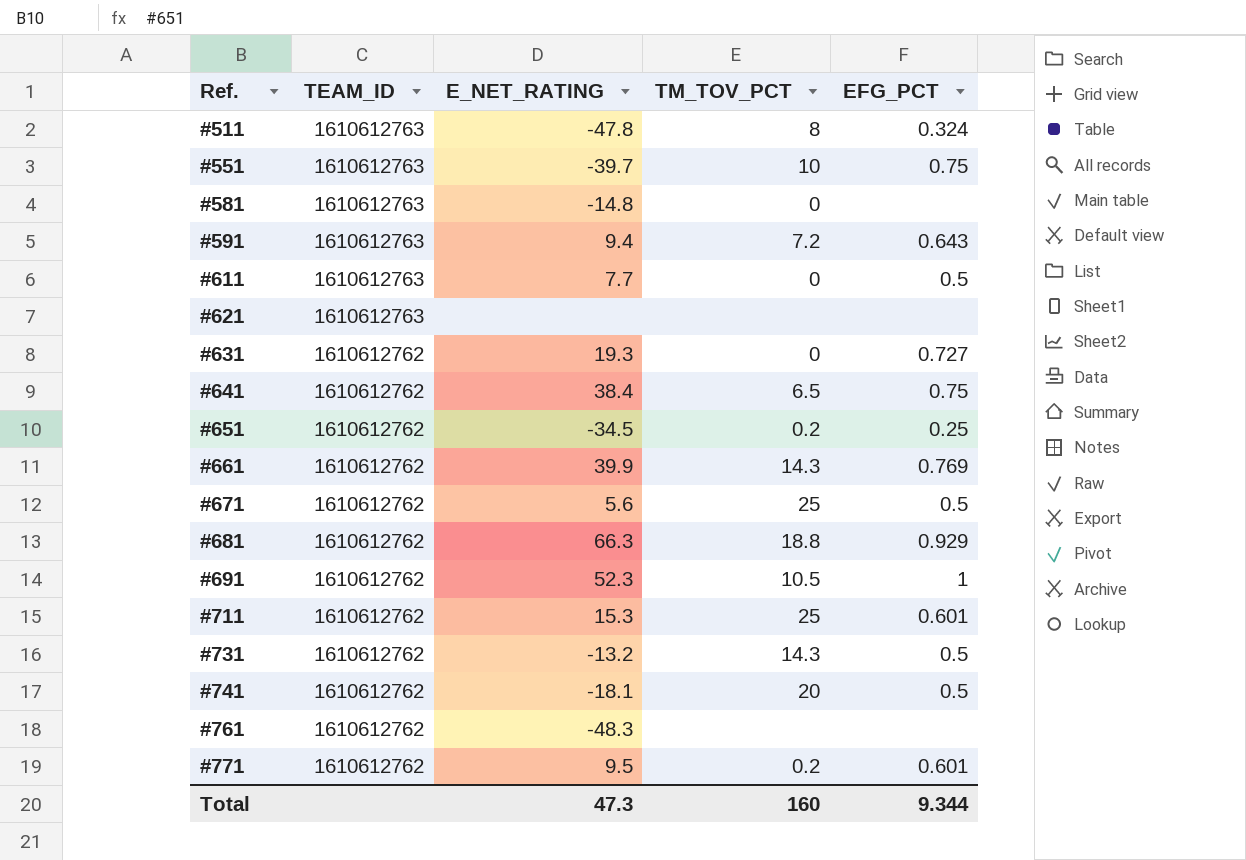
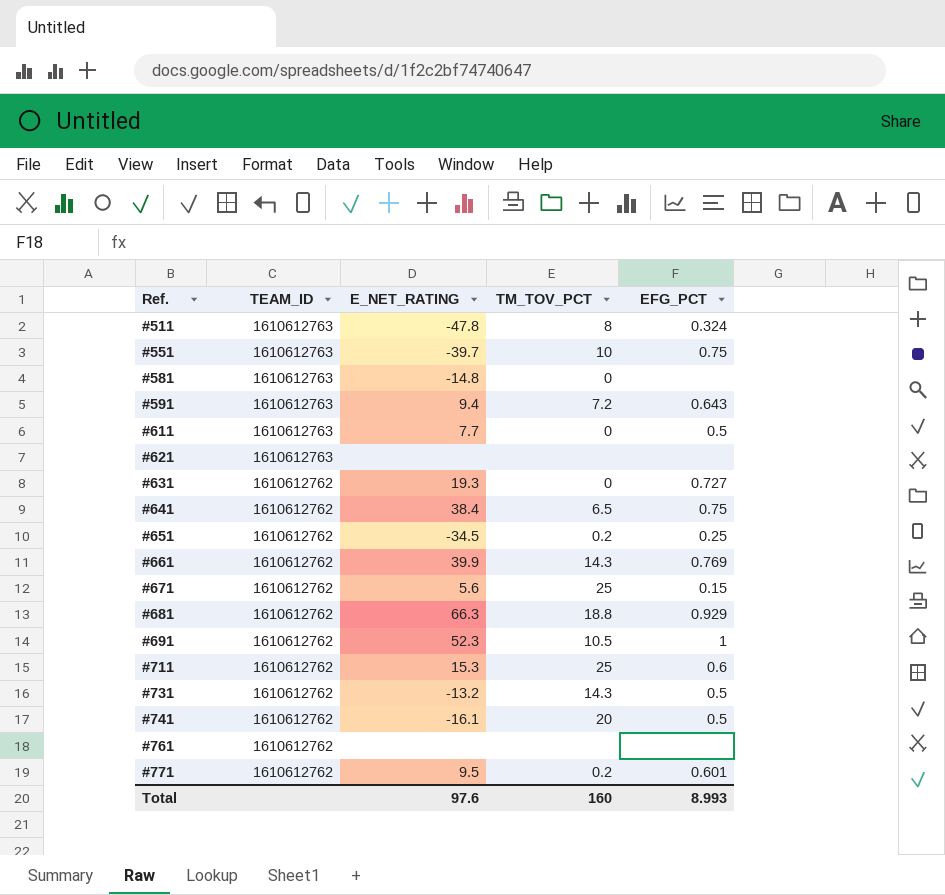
#671 | EFG_PCT: 0.5 -> 0.15
#711 | EFG_PCT: 0.601 -> 0.6
#741 | E_NET_RATING: -18.1 -> -16.1
#761 | E_NET_RATING: -48.3 -> none
Total | E_NET_RATING: 47.3 -> 97.6
Total | EFG_PCT: 9.344 -> 8.993

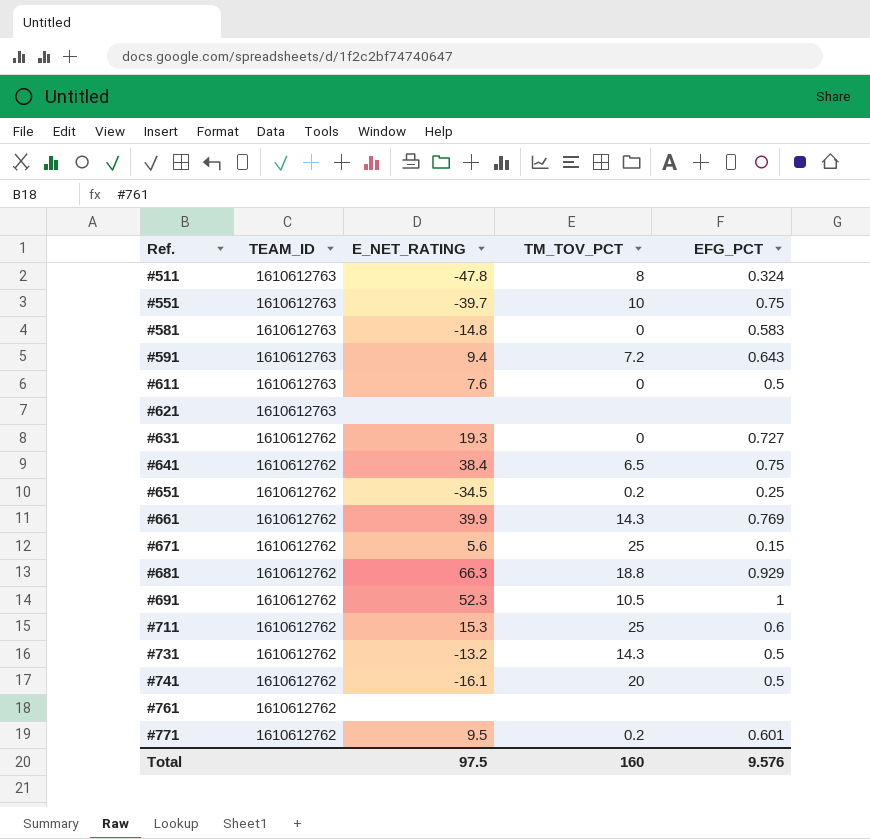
#581 | EFG_PCT: none -> 0.583
#611 | E_NET_RATING: 7.7 -> 7.6
Total | E_NET_RATING: 97.6 -> 97.5
Total | EFG_PCT: 8.993 -> 9.576

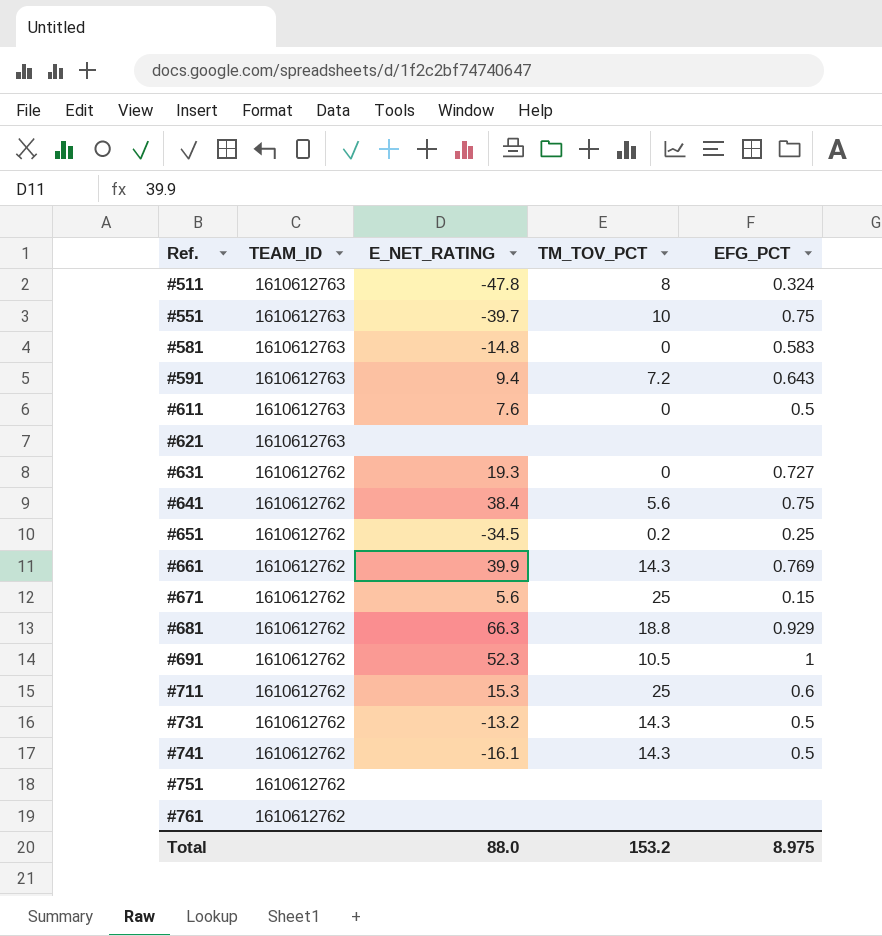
row #771: 1610612762 | 9.5 | 0.2 | 0.601 -> none
#641 | TM_TOV_PCT: 6.5 -> 5.6
#741 | TM_TOV_PCT: 20 -> 14.3
row #751: none -> 1610612762 | none | none | none
Total | E_NET_RATING: 97.5 -> 88.0
Total | TM_TOV_PCT: 160 -> 153.2
Total | EFG_PCT: 9.576 -> 8.975

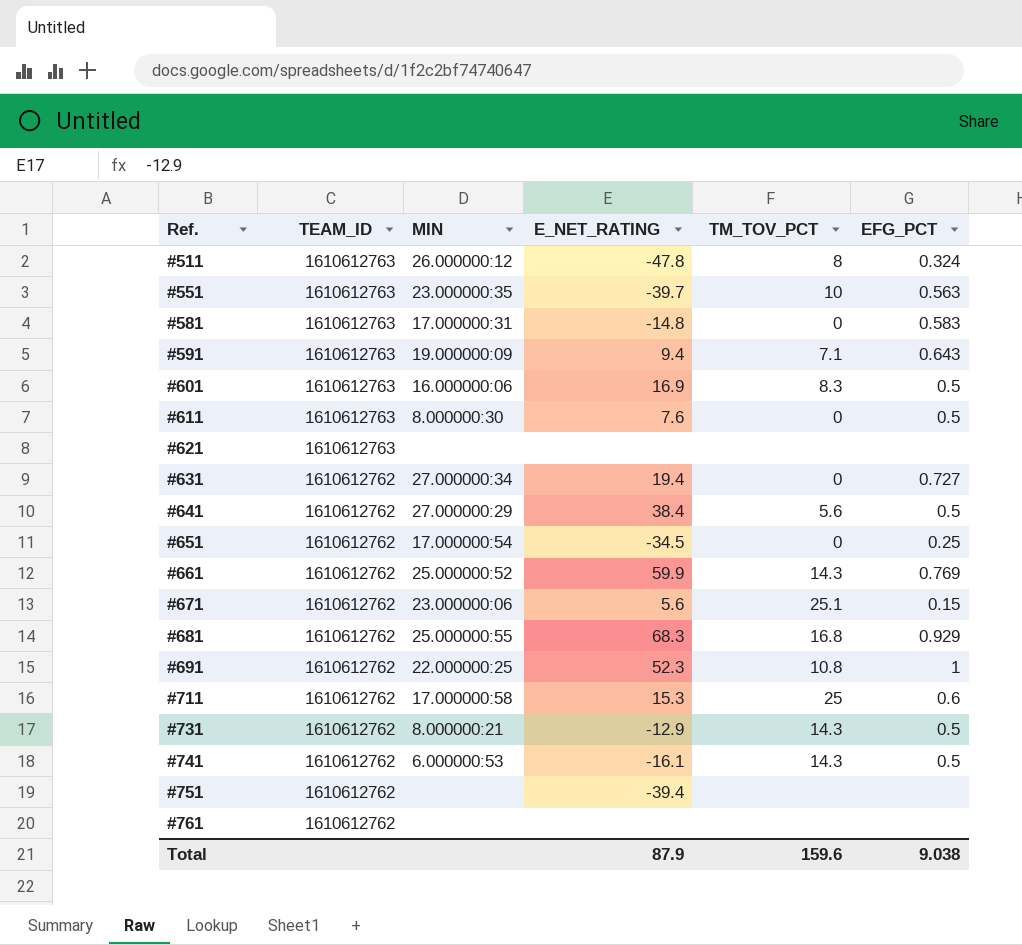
column MIN | position: none -> 3
#551 | EFG_PCT: 0.75 -> 0.563
#591 | TM_TOV_PCT: 7.2 -> 7.1
row #601: none -> 1610612763 | 16.000000:06 | 16.9 | 8.3 | 0.5
#631 | E_NET_RATING: 19.3 -> 19.4
#641 | EFG_PCT: 0.75 -> 0.5
#651 | TM_TOV_PCT: 0.2 -> 0
#661 | E_NET_RATING: 39.9 -> 59.9
#671 | TM_TOV_PCT: 25 -> 25.1
#681 | E_NET_RATING: 66.3 -> 68.3
#681 | TM_TOV_PCT: 18.8 -> 16.8
#691 | TM_TOV_PCT: 10.5 -> 10.8
#731 | E_NET_RATING: -13.2 -> -12.9
#751 | E_NET_RATING: none -> -39.4
Total | E_NET_RATING: 88.0 -> 87.9
Total | TM_TOV_PCT: 153.2 -> 159.6
Total | EFG_PCT: 8.975 -> 9.038

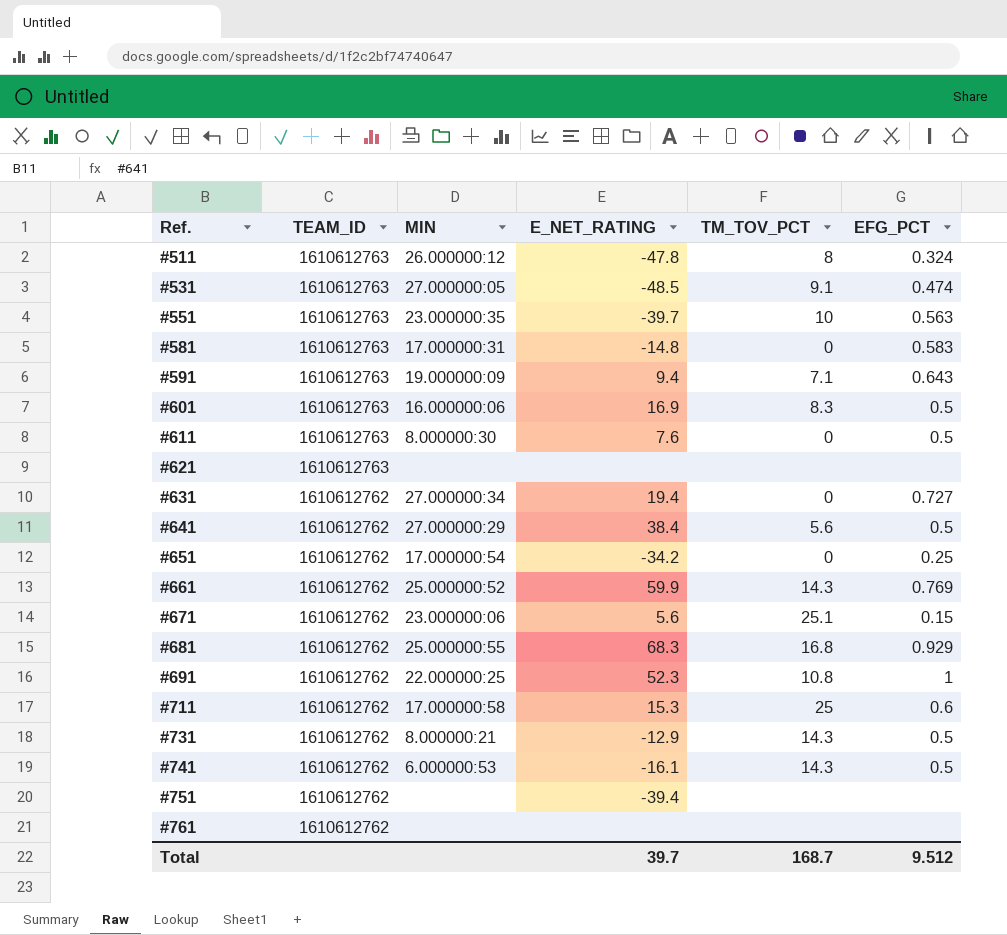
row #531: none -> 1610612763 | 27.000000:05 | -48.5 | 9.1 | 0.474
#651 | E_NET_RATING: -34.5 -> -34.2
Total | E_NET_RATING: 87.9 -> 39.7
Total | TM_TOV_PCT: 159.6 -> 168.7
Total | EFG_PCT: 9.038 -> 9.512

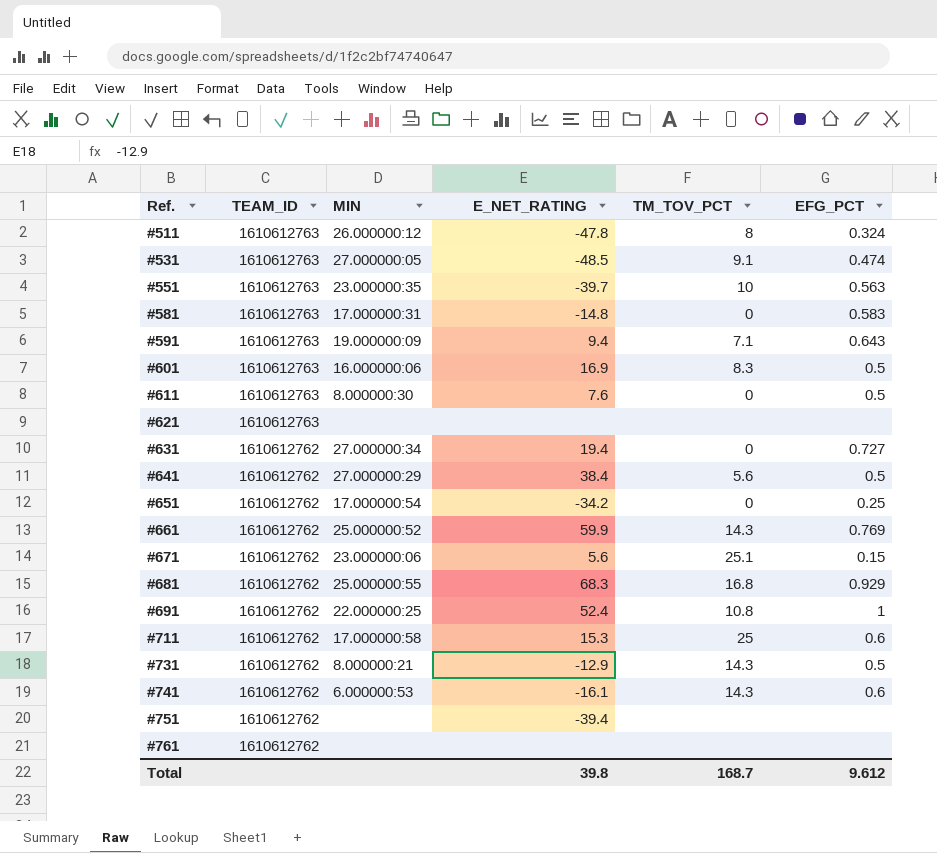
#691 | E_NET_RATING: 52.3 -> 52.4
#741 | EFG_PCT: 0.5 -> 0.6
Total | E_NET_RATING: 39.7 -> 39.8
Total | EFG_PCT: 9.512 -> 9.612

